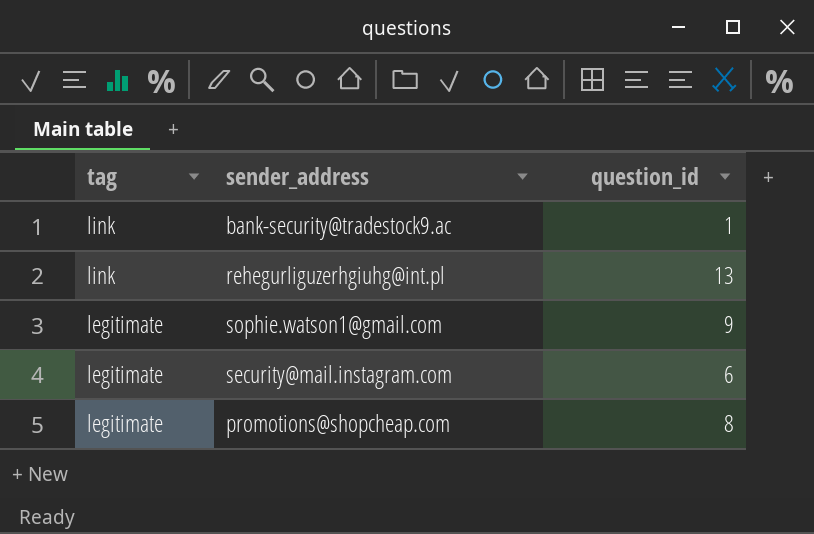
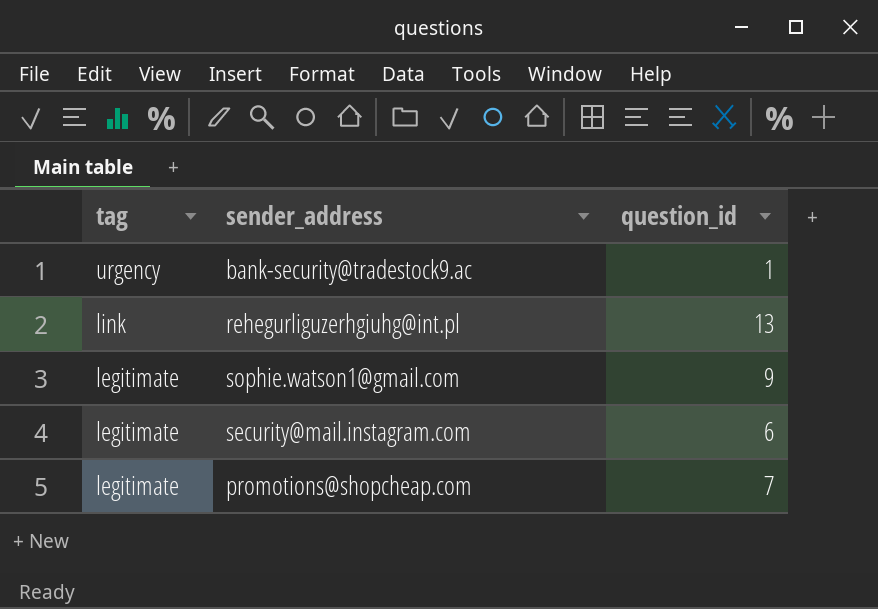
bank-security@tradestock9.ac | tag: link -> urgency
promotions@shopcheap.com | question_id: 8 -> 7

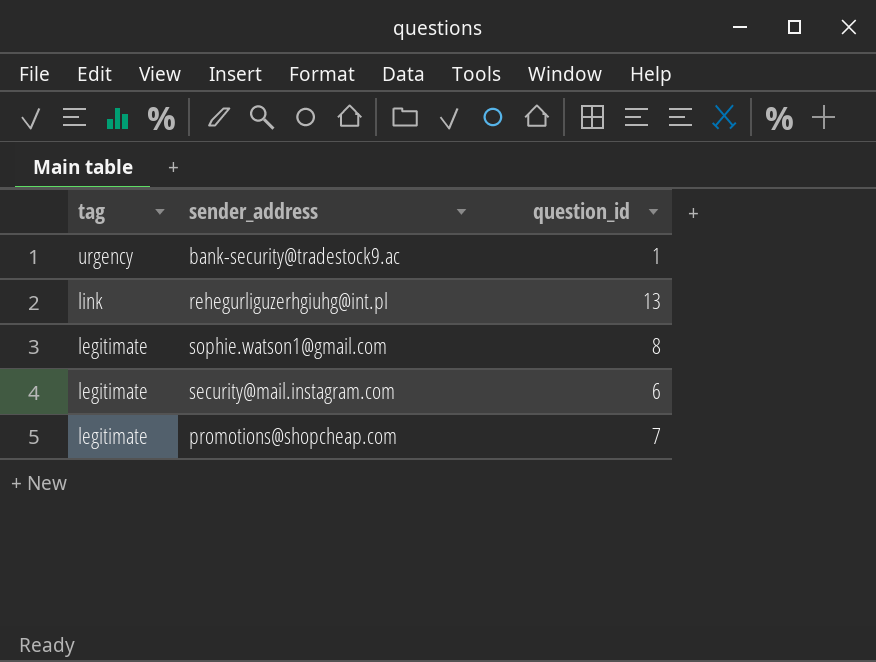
sophie.watson1@gmail.com | question_id: 9 -> 8

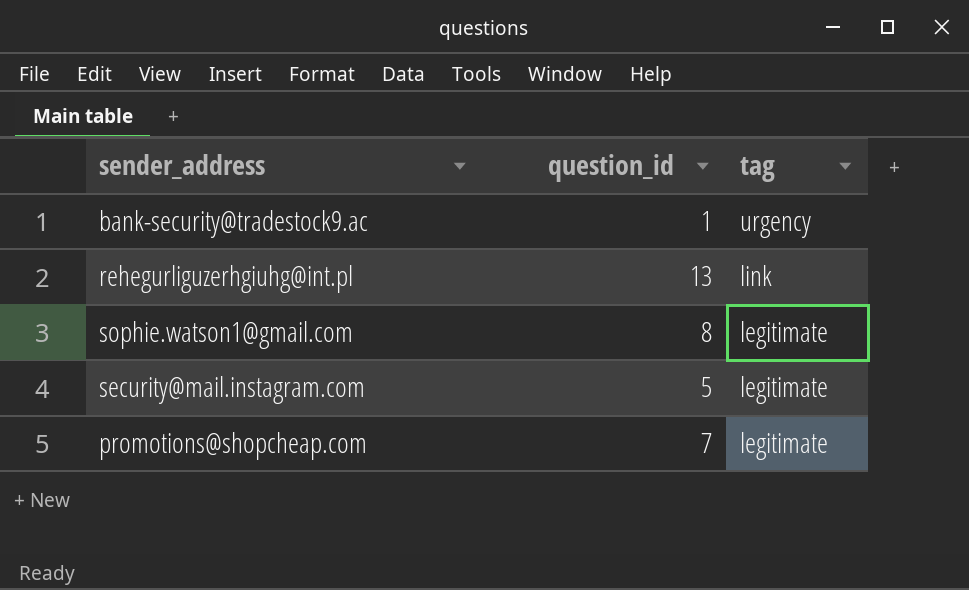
column tag | position: 1 -> 3
security@mail.instagram.com | question_id: 6 -> 5

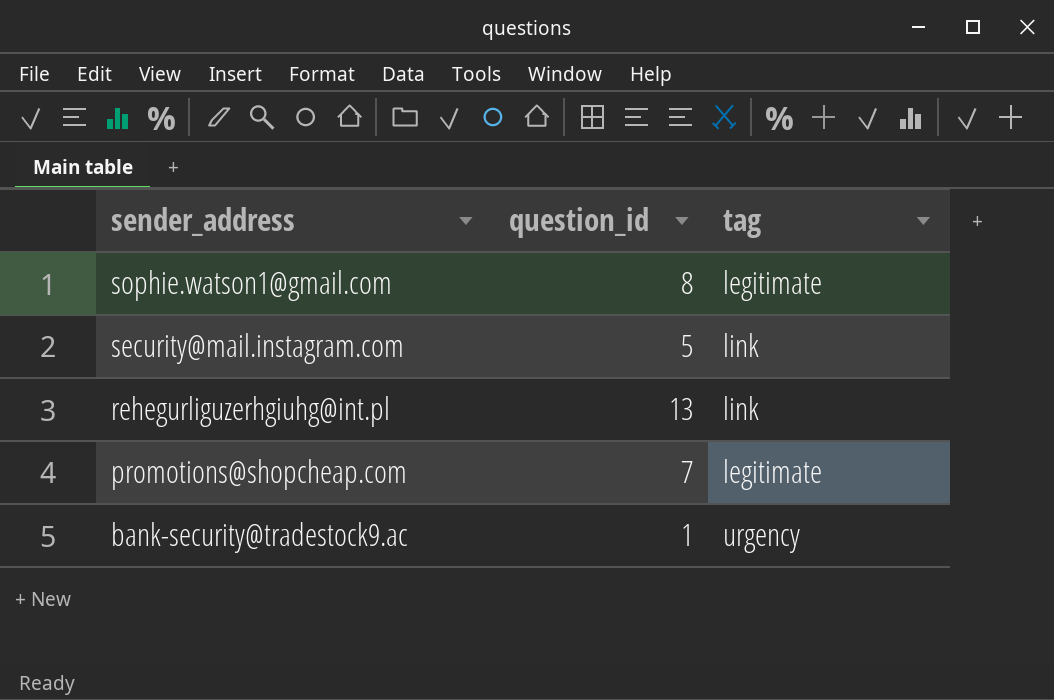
row order: tag descending -> sender_address descending
security@mail.instagram.com | tag: legitimate -> link

